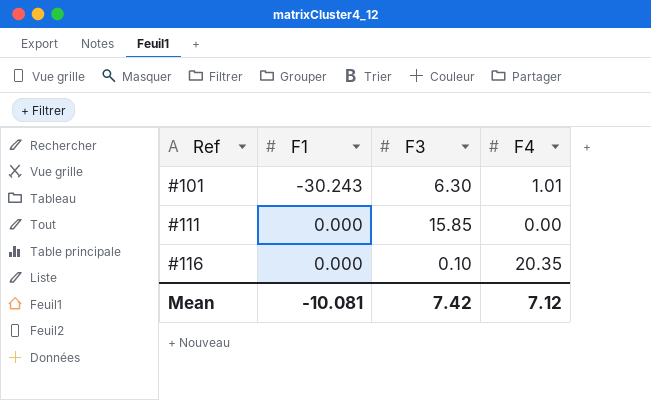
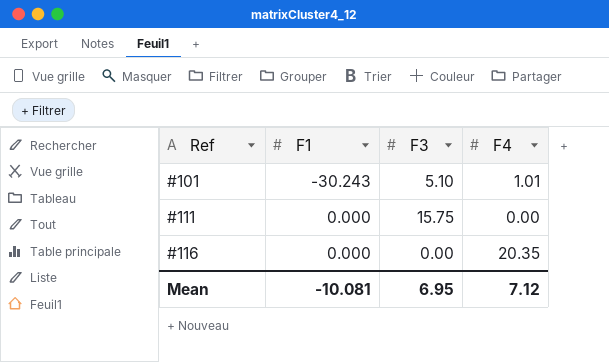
#101 | F3: 6.30 -> 5.10
#111 | F3: 15.85 -> 15.75
#116 | F3: 0.10 -> 0.00
Mean | F3: 7.42 -> 6.95

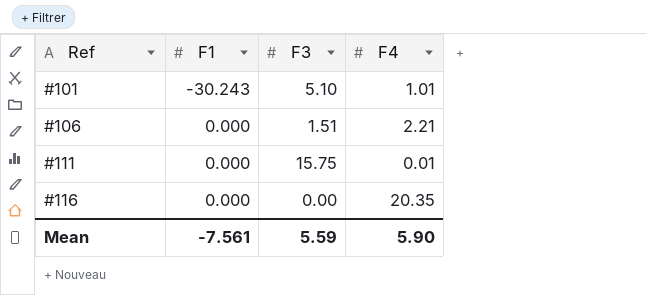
row #106: none -> 0.000 | 1.51 | 2.21
#111 | F4: 0.00 -> 0.01
Mean | F1: -10.081 -> -7.561
Mean | F3: 6.95 -> 5.59
Mean | F4: 7.12 -> 5.90

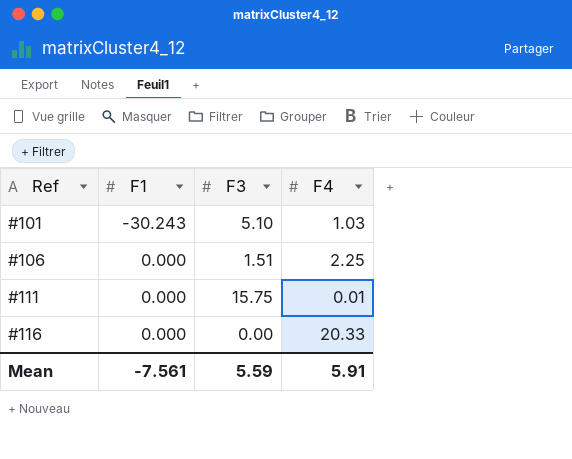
#101 | F4: 1.01 -> 1.03
#106 | F4: 2.21 -> 2.25
#116 | F4: 20.35 -> 20.33
Mean | F4: 5.90 -> 5.91

